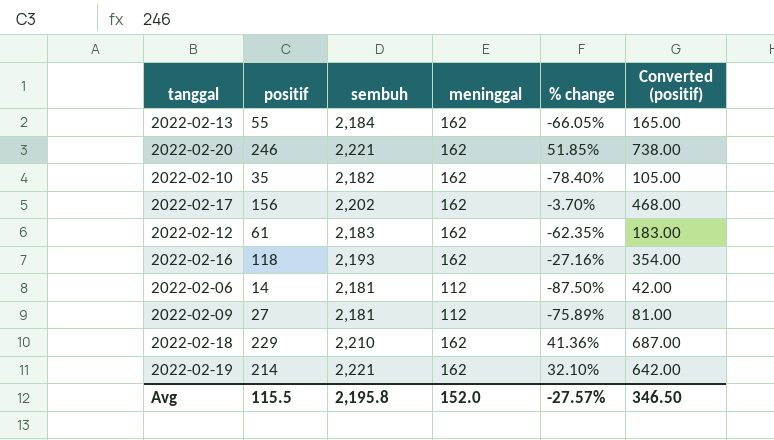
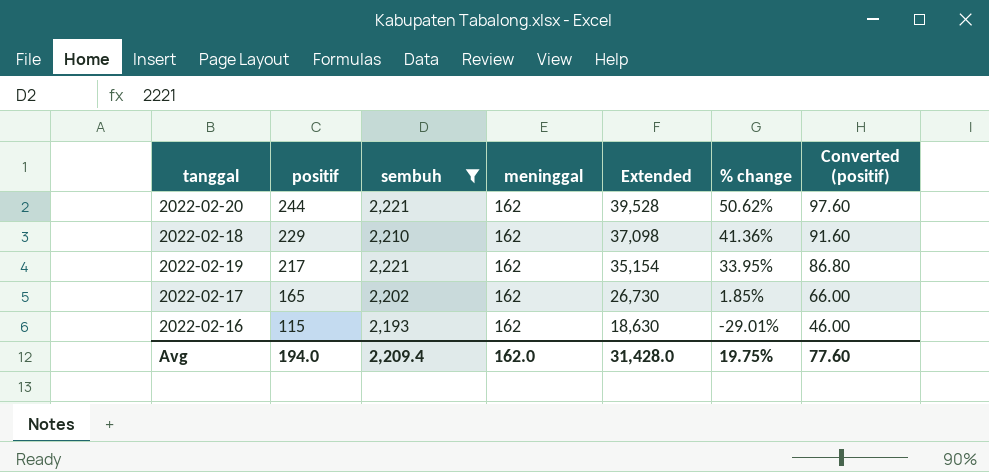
filter: none -> sembuh >= 2,193
row order: none -> positif descending
column Extended | formula: none -> [positif] * [meninggal]
column Converted (positif) | formula: [positif] * 3 -> [positif] * 0.4
2022-02-20 | positif: 246 -> 244
2022-02-20 | % change: 51.85% -> 50.62%
2022-02-19 | positif: 214 -> 217
2022-02-19 | % change: 32.10% -> 33.95%
2022-02-17 | positif: 156 -> 165
2022-02-17 | % change: -3.70% -> 1.85%
2022-02-16 | positif: 118 -> 115
2022-02-16 | % change: -27.16% -> -29.01%
Avg | positif: 115.5 -> 194.0
Avg | sembuh: 2,195.8 -> 2,209.4
Avg | meninggal: 152.0 -> 162.0
Avg | % change: -27.57% -> 19.75%
Avg | Converted (positif): 346.50 -> 77.60

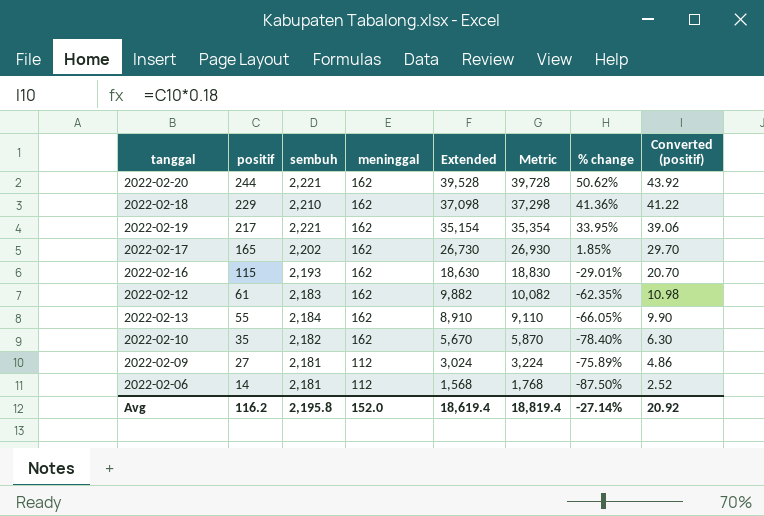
filter: sembuh >= 2,193 -> none
column Metric | formula: none -> [Extended] + 200
column Converted (positif) | formula: [positif] * 0.4 -> [positif] * 0.18
Avg | positif: 194.0 -> 116.2
Avg | sembuh: 2,209.4 -> 2,195.8
Avg | meninggal: 162.0 -> 152.0
Avg | Extended: 31,428.0 -> 18,619.4
Avg | % change: 19.75% -> -27.14%
Avg | Converted (positif): 77.60 -> 20.92

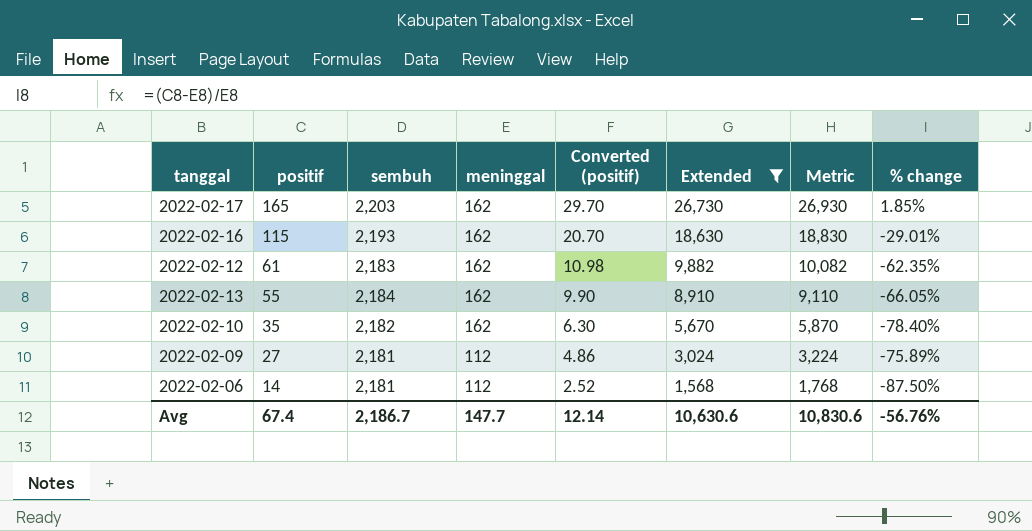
filter: none -> Extended <= 26,730
column Converted (positif) | position: 8 -> 5
2022-02-17 | sembuh: 2,202 -> 2,203
Avg | positif: 116.2 -> 67.4
Avg | sembuh: 2,195.8 -> 2,186.7
Avg | meninggal: 152.0 -> 147.7
Avg | Converted (positif): 20.92 -> 12.14
Avg | Extended: 18,619.4 -> 10,630.6
Avg | Metric: 18,819.4 -> 10,830.6
Avg | % change: -27.14% -> -56.76%

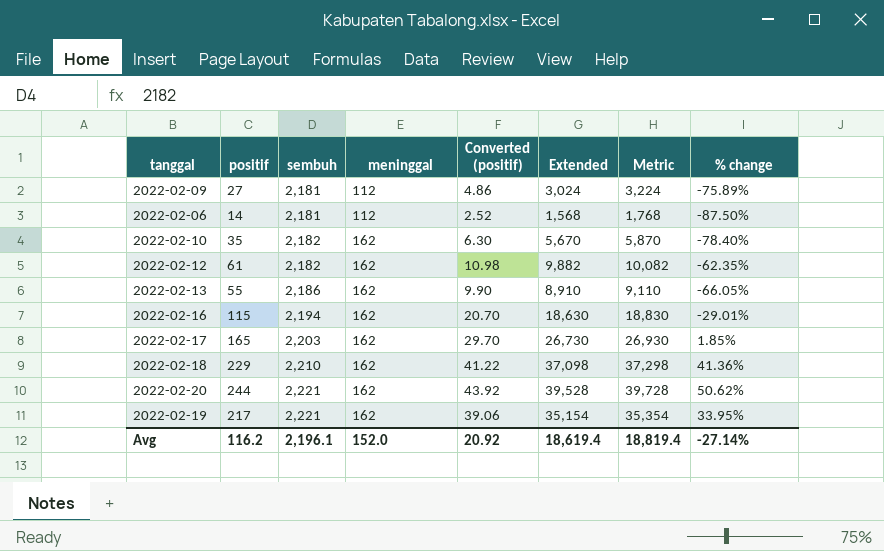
filter: Extended <= 26,730 -> none
row order: positif descending -> sembuh ascending
2022-02-12 | sembuh: 2,183 -> 2,182
2022-02-13 | sembuh: 2,184 -> 2,186
2022-02-16 | sembuh: 2,193 -> 2,194
Avg | positif: 67.4 -> 116.2
Avg | sembuh: 2,186.7 -> 2,196.1
Avg | meninggal: 147.7 -> 152.0
Avg | Converted (positif): 12.14 -> 20.92
Avg | Extended: 10,630.6 -> 18,619.4
Avg | Metric: 10,830.6 -> 18,819.4
Avg | % change: -56.76% -> -27.14%

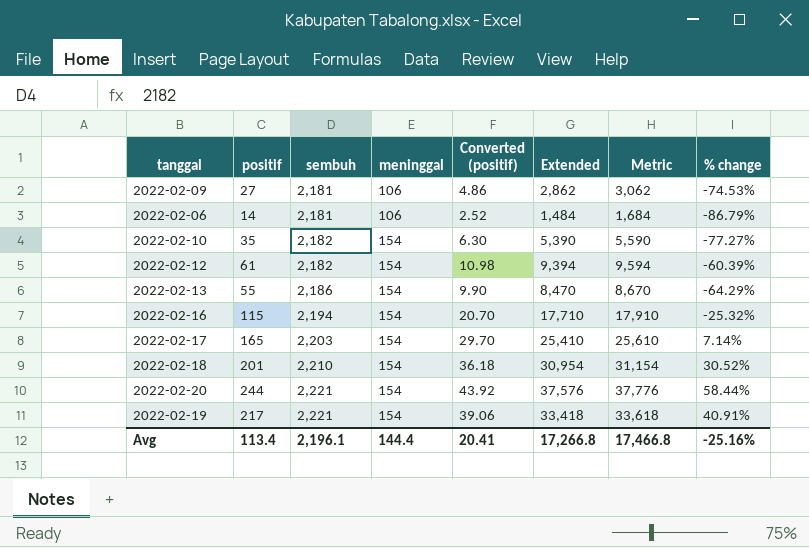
2022-02-09 | meninggal: 112 -> 106
2022-02-09 | Extended: 3,024 -> 2,862
2022-02-09 | Metric: 3,224 -> 3,062
2022-02-09 | % change: -75.89% -> -74.53%
2022-02-06 | meninggal: 112 -> 106
2022-02-06 | Extended: 1,568 -> 1,484
2022-02-06 | Metric: 1,768 -> 1,684
2022-02-06 | % change: -87.50% -> -86.79%
2022-02-10 | meninggal: 162 -> 154
2022-02-10 | Extended: 5,670 -> 5,390
2022-02-10 | Metric: 5,870 -> 5,590
2022-02-10 | % change: -78.40% -> -77.27%
2022-02-12 | meninggal: 162 -> 154
2022-02-12 | Extended: 9,882 -> 9,394
2022-02-12 | Metric: 10,082 -> 9,594
2022-02-12 | % change: -62.35% -> -60.39%
2022-02-13 | meninggal: 162 -> 154
2022-02-13 | Extended: 8,910 -> 8,470
2022-02-13 | Metric: 9,110 -> 8,670
2022-02-13 | % change: -66.05% -> -64.29%
2022-02-16 | meninggal: 162 -> 154
2022-02-16 | Extended: 18,630 -> 17,710
2022-02-16 | Metric: 18,830 -> 17,910
2022-02-16 | % change: -29.01% -> -25.32%
2022-02-17 | meninggal: 162 -> 154
2022-02-17 | Extended: 26,730 -> 25,410
2022-02-17 | Metric: 26,930 -> 25,610
2022-02-17 | % change: 1.85% -> 7.14%
2022-02-18 | positif: 229 -> 201
2022-02-18 | meninggal: 162 -> 154
2022-02-18 | Converted (positif): 41.22 -> 36.18
2022-02-18 | Extended: 37,098 -> 30,954
2022-02-18 | Metric: 37,298 -> 31,154
2022-02-18 | % change: 41.36% -> 30.52%
2022-02-20 | meninggal: 162 -> 154
2022-02-20 | Extended: 39,528 -> 37,576
2022-02-20 | Metric: 39,728 -> 37,776
2022-02-20 | % change: 50.62% -> 58.44%
2022-02-19 | meninggal: 162 -> 154
2022-02-19 | Extended: 35,154 -> 33,418
2022-02-19 | Metric: 35,354 -> 33,618
2022-02-19 | % change: 33.95% -> 40.91%
Avg | positif: 116.2 -> 113.4
Avg | meninggal: 152.0 -> 144.4
Avg | Converted (positif): 20.92 -> 20.41
Avg | Extended: 18,619.4 -> 17,266.8
Avg | Metric: 18,819.4 -> 17,466.8
Avg | % change: -27.14% -> -25.16%

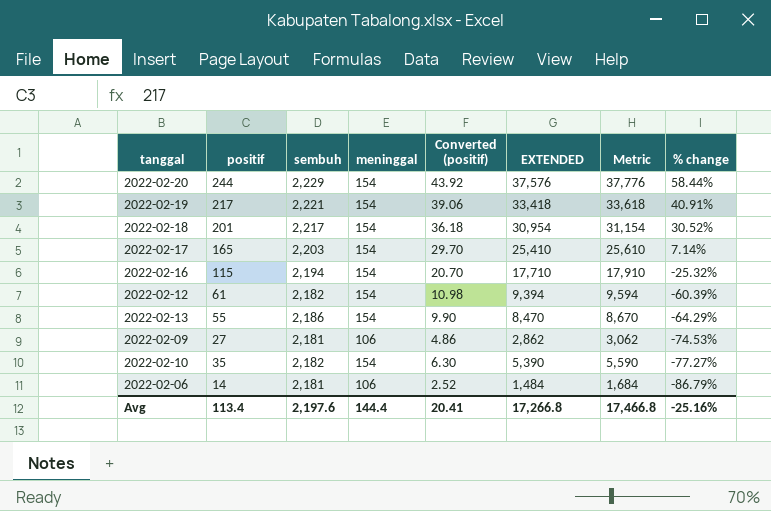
row order: sembuh ascending -> % change descending
column name: Extended -> EXTENDED
2022-02-20 | sembuh: 2,221 -> 2,229
2022-02-18 | sembuh: 2,210 -> 2,217
Avg | sembuh: 2,196.1 -> 2,197.6

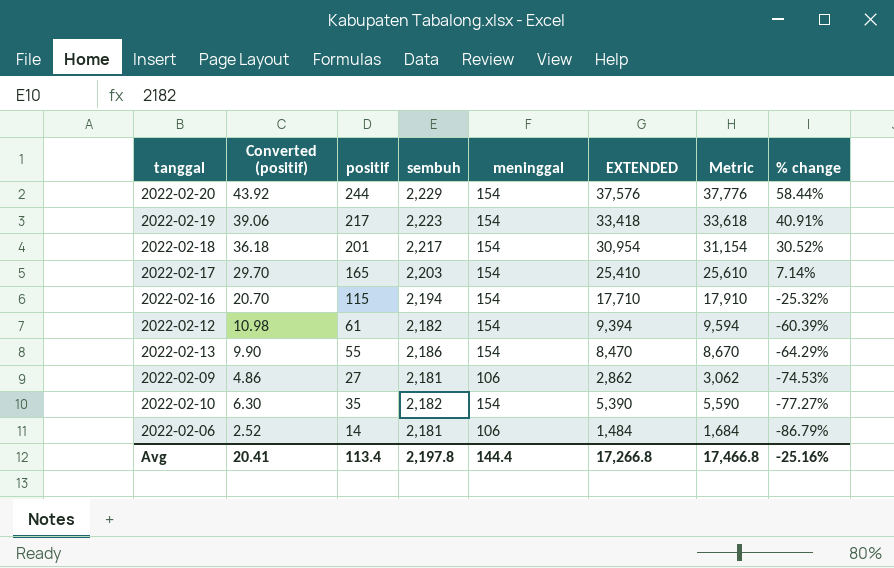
column Converted (positif) | position: 5 -> 2
2022-02-19 | sembuh: 2,221 -> 2,223
Avg | sembuh: 2,197.6 -> 2,197.8

